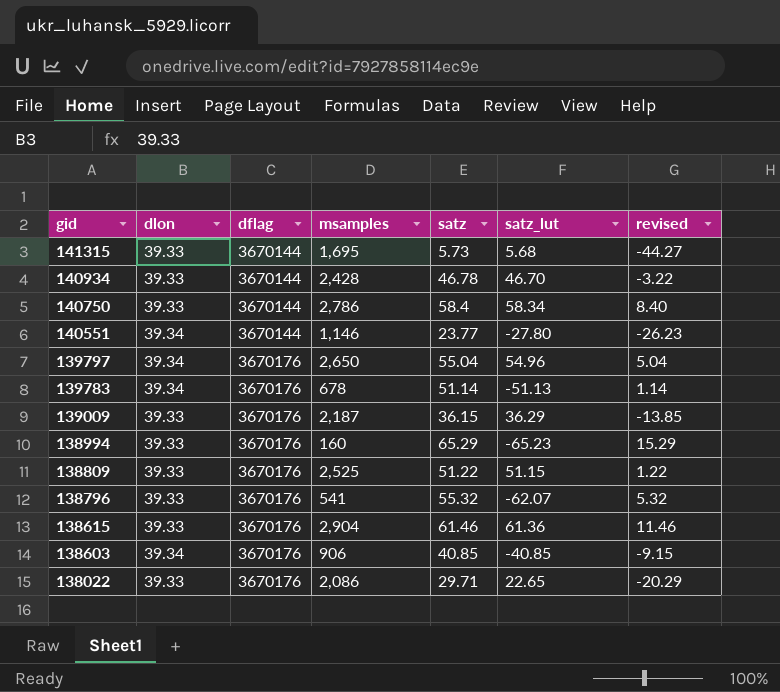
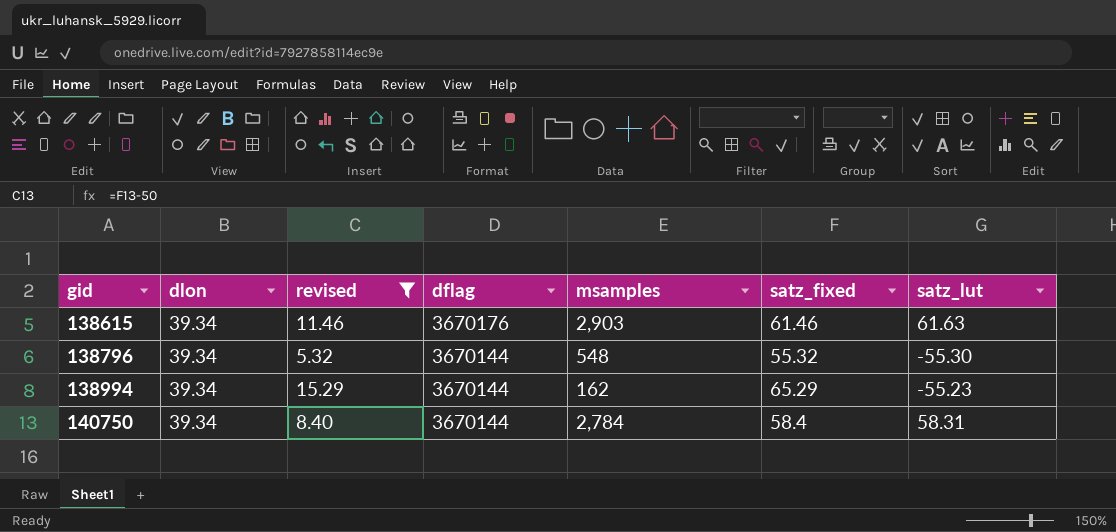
filter: none -> revised >= 5.32
row order: gid descending -> gid ascending
column revised | position: 7 -> 3
column name: satz -> satz_fixed
138615 | dlon: 39.33 -> 39.34
138615 | msamples: 2,904 -> 2,903
138615 | satz_lut: 61.36 -> 61.63
138796 | dlon: 39.33 -> 39.34
138796 | dflag: 3670176 -> 3670144
138796 | msamples: 541 -> 548
138796 | satz_lut: -62.07 -> -55.30
138994 | dlon: 39.33 -> 39.34
138994 | dflag: 3670176 -> 3670144
138994 | msamples: 160 -> 162
138994 | satz_lut: -65.23 -> -55.23
140750 | dlon: 39.33 -> 39.34
140750 | msamples: 2,786 -> 2,784
140750 | satz_lut: 58.34 -> 58.31

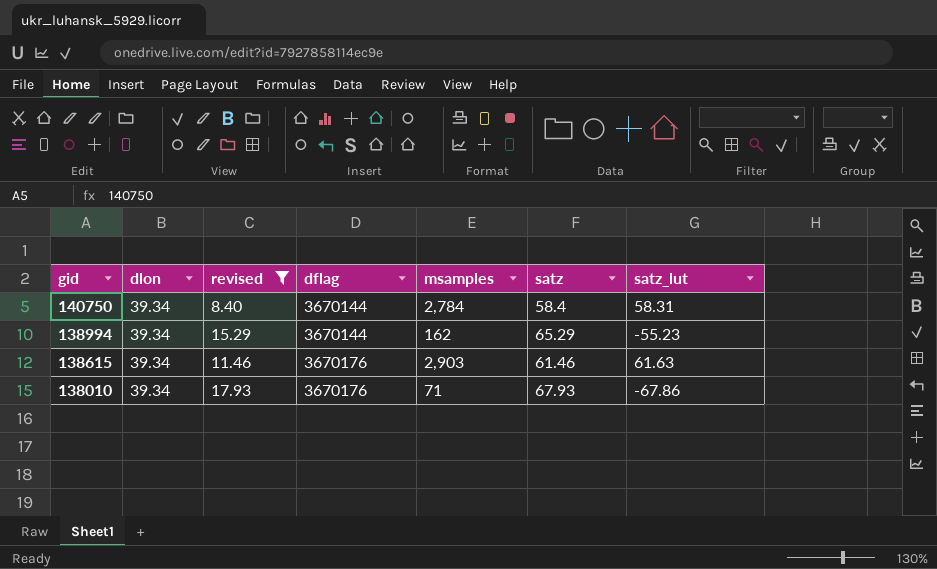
row order: gid ascending -> gid descending
column name: satz_fixed -> satz
row 138796: 39.34 | 5.32 | 3670144 | 548 | 55.32 | -55.30 -> none
row 138010: none -> 39.34 | 17.93 | 3670176 | 71 | 67.93 | -67.86

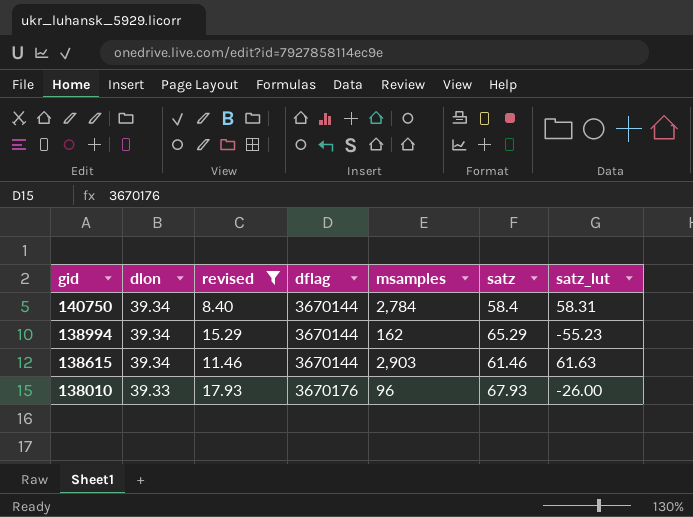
138615 | dflag: 3670176 -> 3670144
138010 | dlon: 39.34 -> 39.33
138010 | msamples: 71 -> 96
138010 | satz_lut: -67.86 -> -26.00

